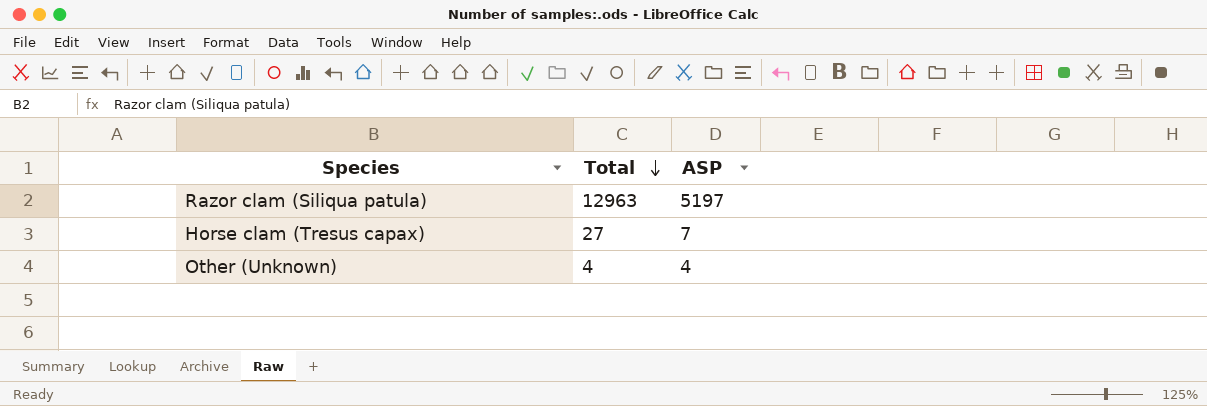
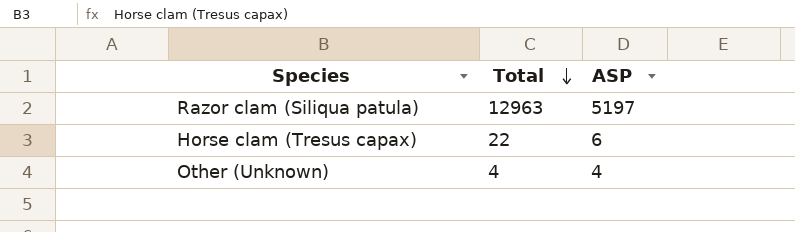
Horse clam (Tresus capax) | Total: 27 -> 22
Horse clam (Tresus capax) | ASP: 7 -> 6

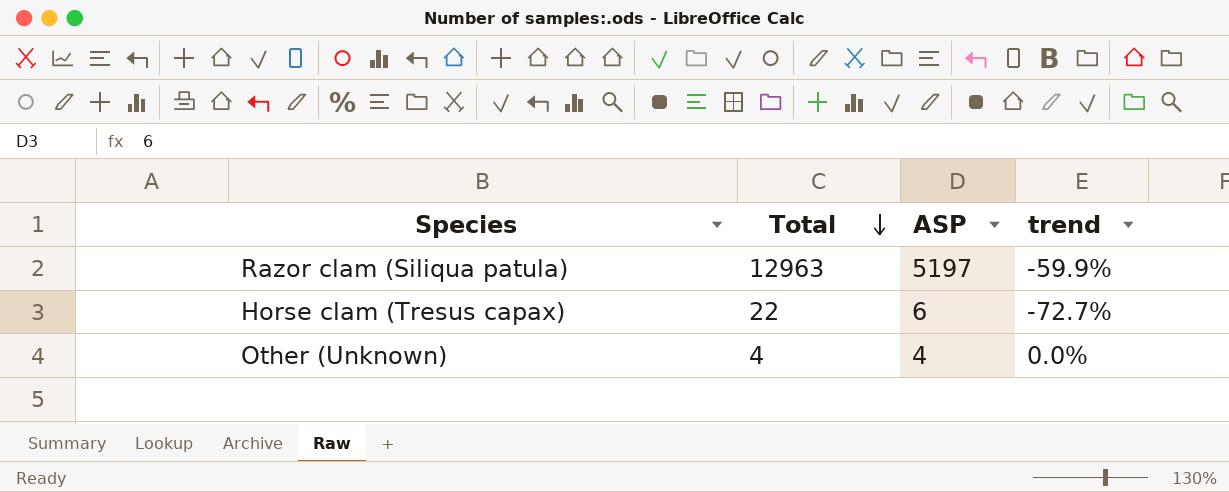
column trend | formula: none -> ([ASP] - [Total]) / [Total]

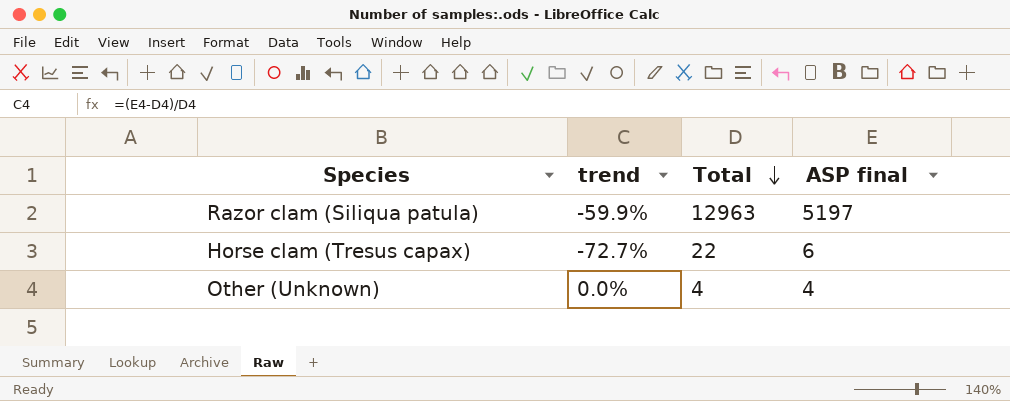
column trend | position: 4 -> 2
column name: ASP -> ASP final

